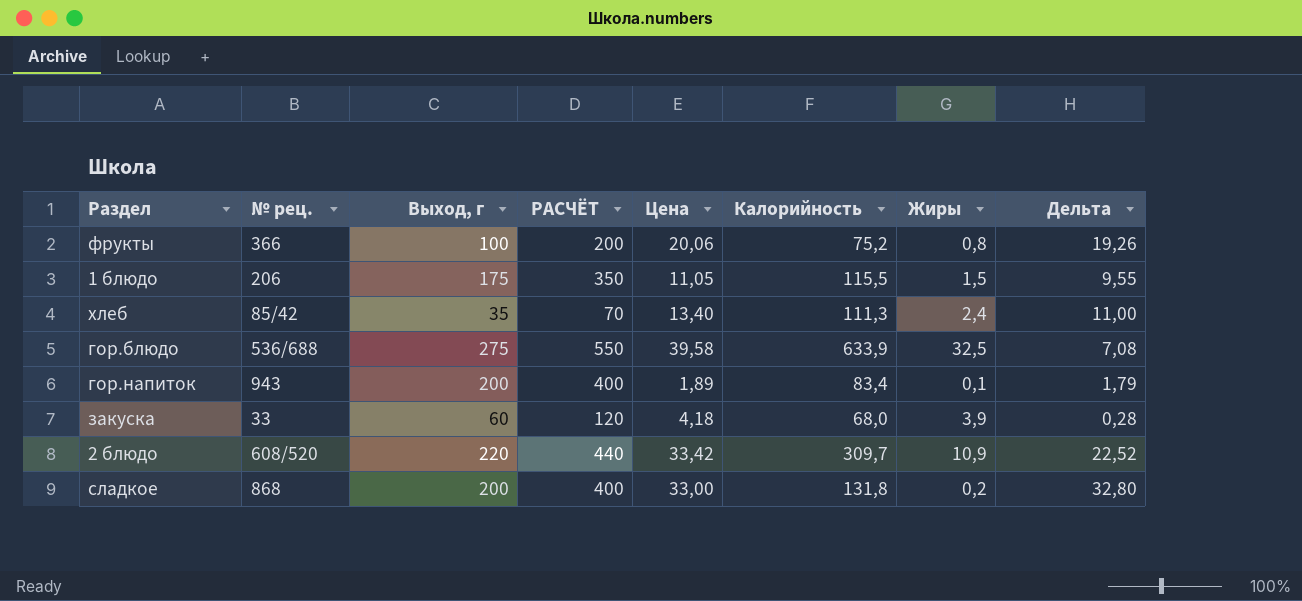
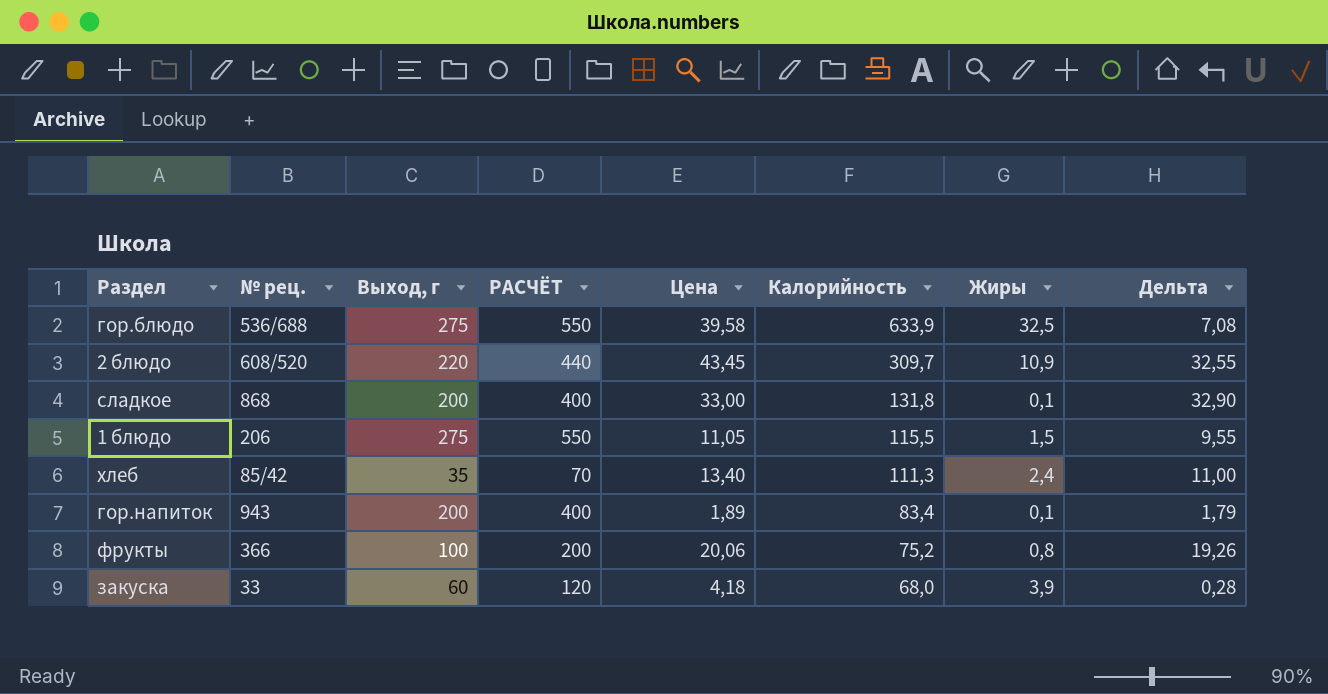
row order: none -> Калорийность descending
2 блюдо | Цена: 33,42 -> 43,45
2 блюдо | Дельта: 22,52 -> 32,55
сладкое | Жиры: 0,2 -> 0,1
сладкое | Дельта: 32,80 -> 32,90
1 блюдо | Выход, г: 175 -> 275
1 блюдо | РАСЧЁТ: 350 -> 550

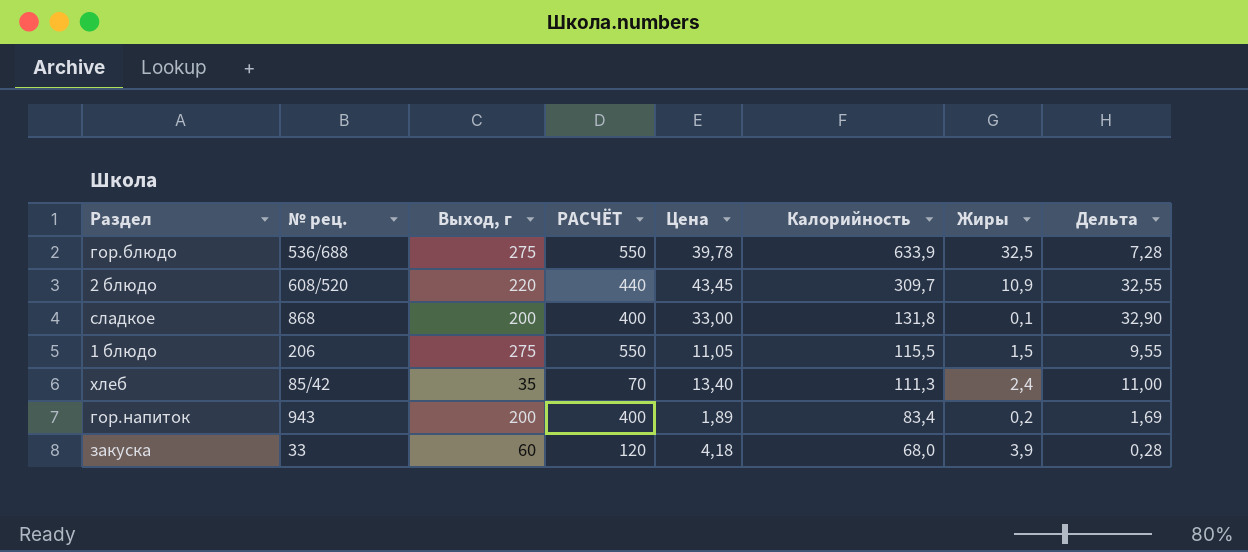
row фрукты: 366 | 100 | 200 | 20,06 | 75,2 | 0,8 | 19,26 -> none
гор.блюдо | Цена: 39,58 -> 39,78
гор.блюдо | Дельта: 7,08 -> 7,28
гор.напиток | Жиры: 0,1 -> 0,2
гор.напиток | Дельта: 1,79 -> 1,69

